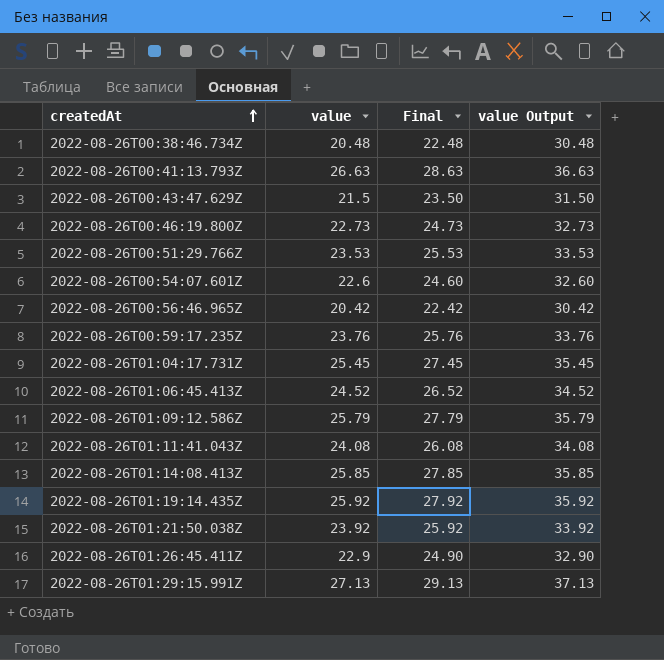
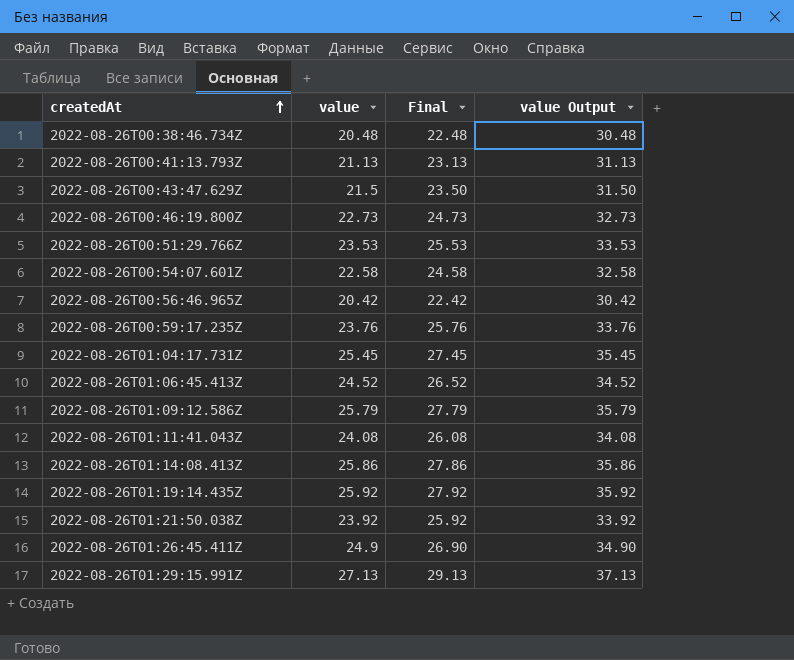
2022-08-26T00:41:13.793Z | value: 26.63 -> 21.13
2022-08-26T00:41:13.793Z | Final: 28.63 -> 23.13
2022-08-26T00:41:13.793Z | value Output: 36.63 -> 31.13
2022-08-26T00:54:07.601Z | value: 22.6 -> 22.58
2022-08-26T00:54:07.601Z | Final: 24.60 -> 24.58
2022-08-26T00:54:07.601Z | value Output: 32.60 -> 32.58
2022-08-26T01:14:08.413Z | value: 25.85 -> 25.86
2022-08-26T01:14:08.413Z | Final: 27.85 -> 27.86
2022-08-26T01:14:08.413Z | value Output: 35.85 -> 35.86
2022-08-26T01:26:45.411Z | value: 22.9 -> 24.9
2022-08-26T01:26:45.411Z | Final: 24.90 -> 26.90
2022-08-26T01:26:45.411Z | value Output: 32.90 -> 34.90

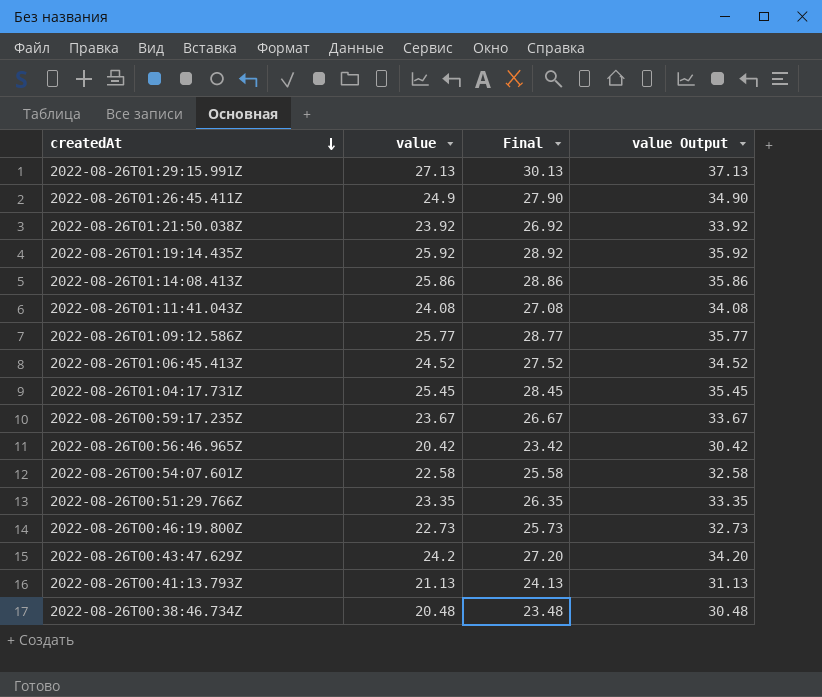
row order: createdAt ascending -> createdAt descending
column Final | formula: [value] + 2 -> [value] + 3
2022-08-26T01:09:12.586Z | value: 25.79 -> 25.77
2022-08-26T01:09:12.586Z | value Output: 35.79 -> 35.77
2022-08-26T00:59:17.235Z | value: 23.76 -> 23.67
2022-08-26T00:59:17.235Z | value Output: 33.76 -> 33.67
2022-08-26T00:51:29.766Z | value: 23.53 -> 23.35
2022-08-26T00:51:29.766Z | value Output: 33.53 -> 33.35
2022-08-26T00:43:47.629Z | value: 21.5 -> 24.2
2022-08-26T00:43:47.629Z | value Output: 31.50 -> 34.20

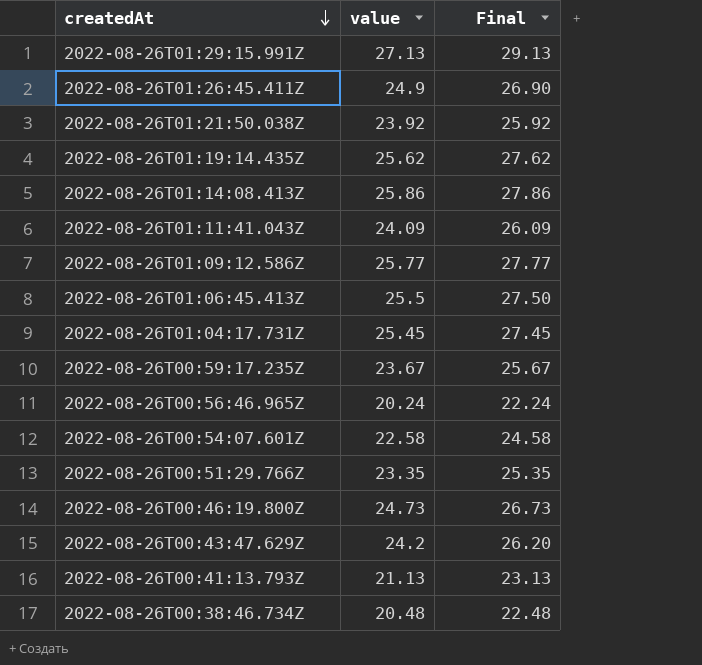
column value Output | formula: [value] + 10 -> none
column Final | formula: [value] + 3 -> [value] + 2
2022-08-26T01:19:14.435Z | value: 25.92 -> 25.62
2022-08-26T01:11:41.043Z | value: 24.08 -> 24.09
2022-08-26T01:06:45.413Z | value: 24.52 -> 25.5
2022-08-26T00:56:46.965Z | value: 20.42 -> 20.24
2022-08-26T00:46:19.800Z | value: 22.73 -> 24.73

